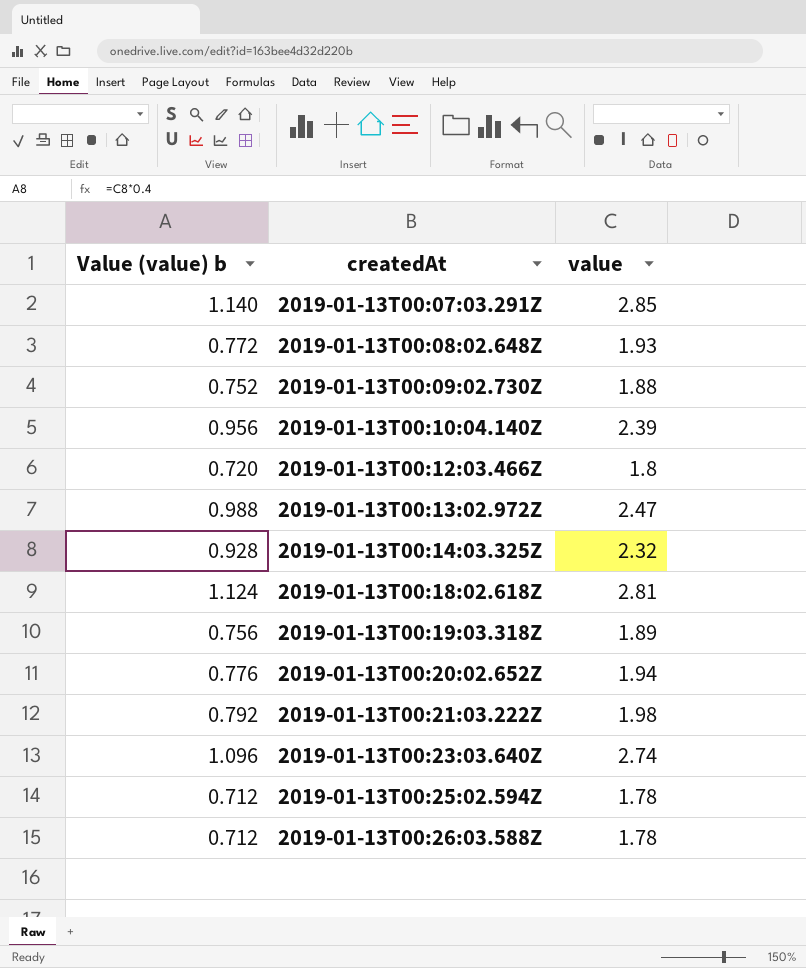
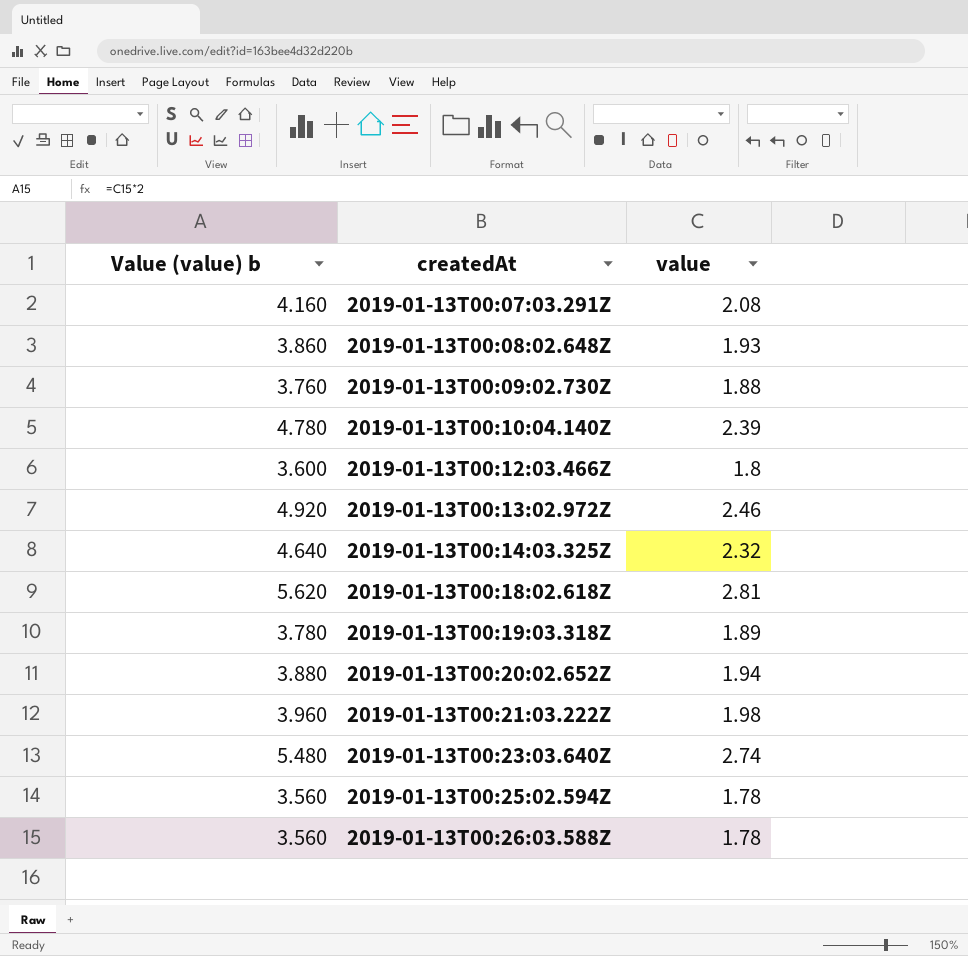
column Value (value) b | formula: [value] * 0.4 -> [value] * 2
2019-01-13T00:07:03.291Z | value: 2.85 -> 2.08
2019-01-13T00:13:02.972Z | value: 2.47 -> 2.46

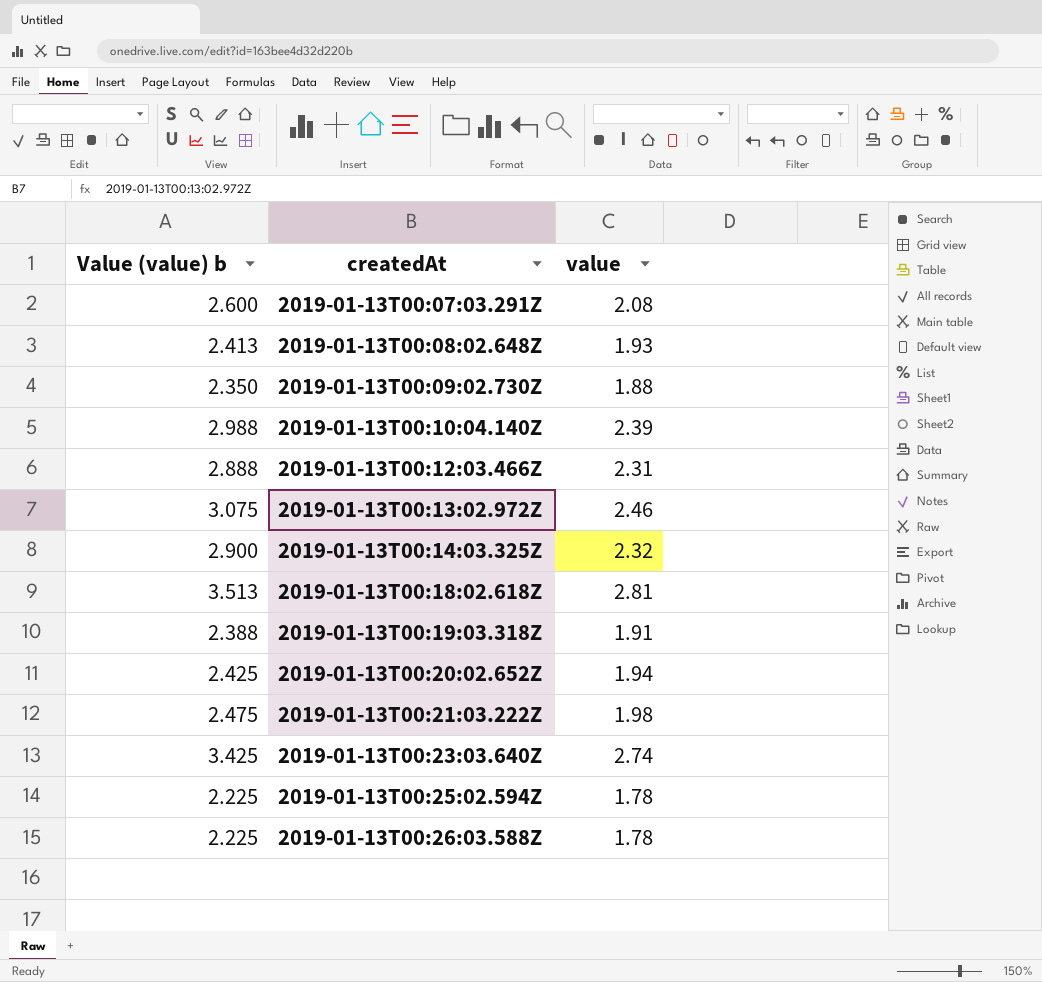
column Value (value) b | formula: [value] * 2 -> [value] * 1.25
2019-01-13T00:12:03.466Z | value: 1.8 -> 2.31
2019-01-13T00:19:03.318Z | value: 1.89 -> 1.91

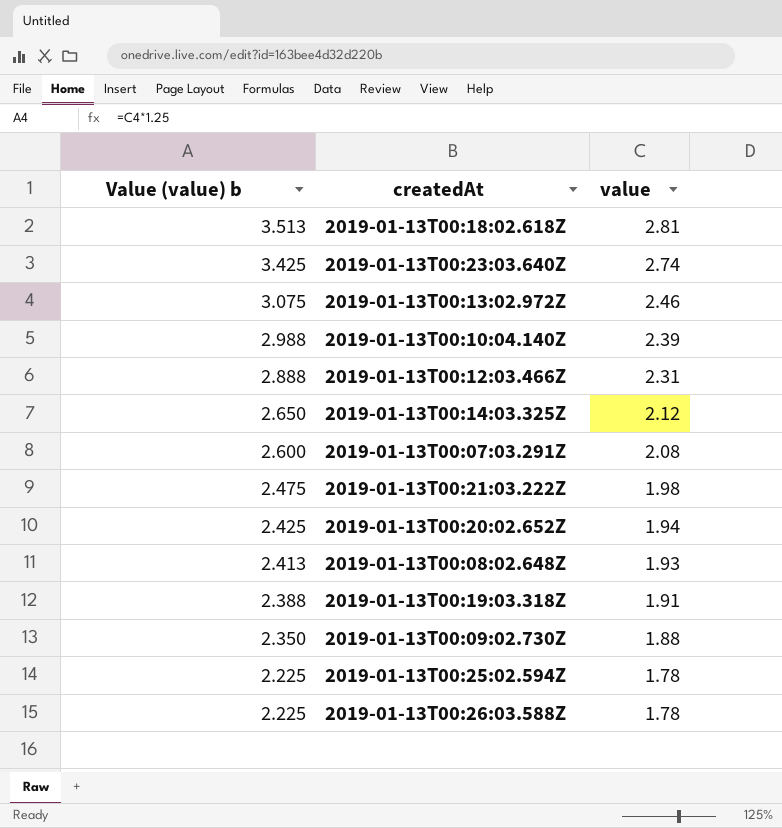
row order: createdAt ascending -> Value (value) b descending
2019-01-13T00:14:03.325Z | Value (value) b: 2.900 -> 2.650
2019-01-13T00:14:03.325Z | value: 2.32 -> 2.12

